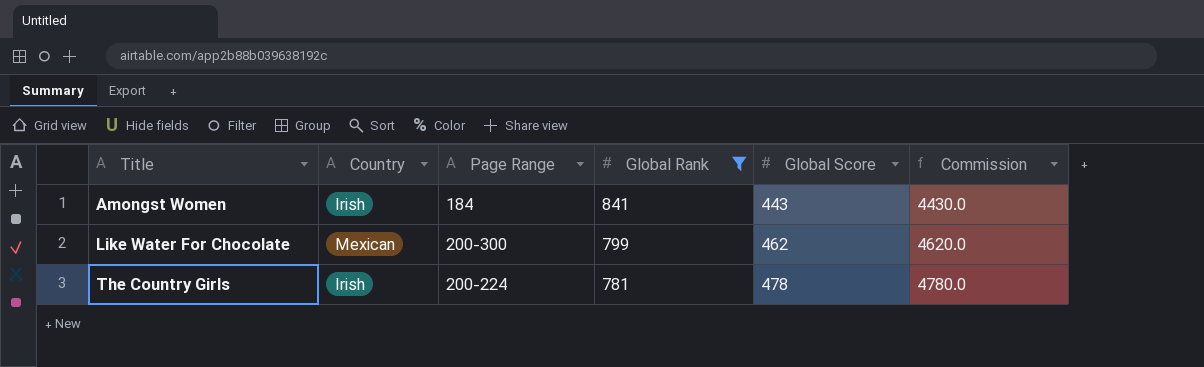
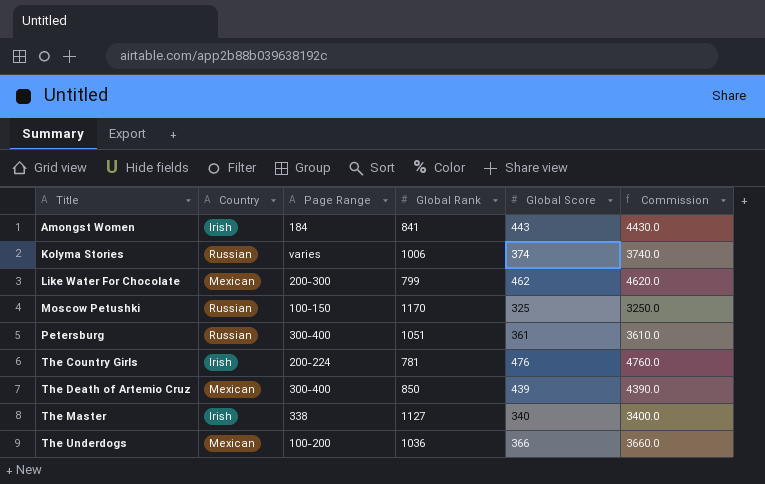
filter: Global Rank <= 841 -> none
The Country Girls | Global Score: 478 -> 476
The Country Girls | Commission: 4780.0 -> 4760.0

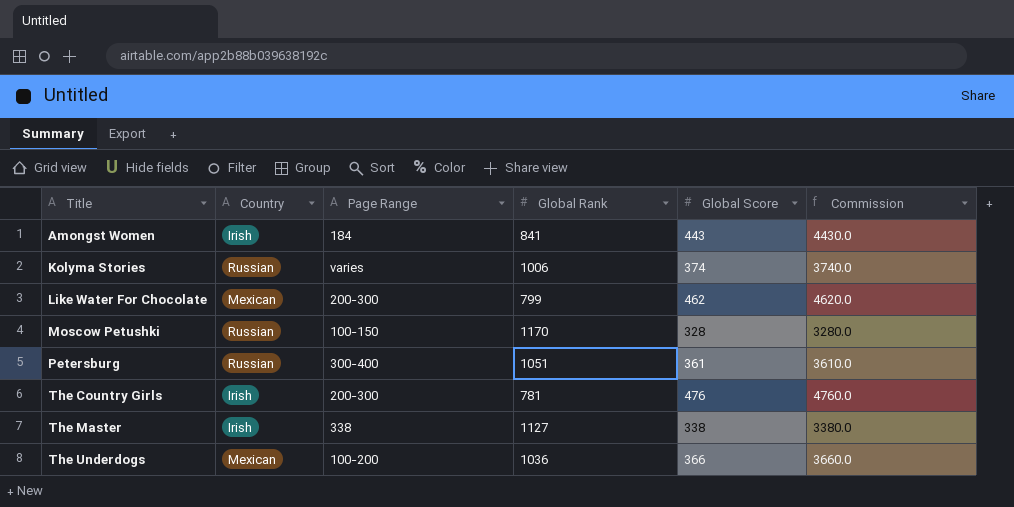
row The Death of Artemio Cruz: Mexican | 300-400 | 850 | 439 | 4390.0 -> none
Moscow Petushki | Global Score: 325 -> 328
Moscow Petushki | Commission: 3250.0 -> 3280.0
The Country Girls | Page Range: 200-224 -> 200-300
The Master | Global Score: 340 -> 338
The Master | Commission: 3400.0 -> 3380.0

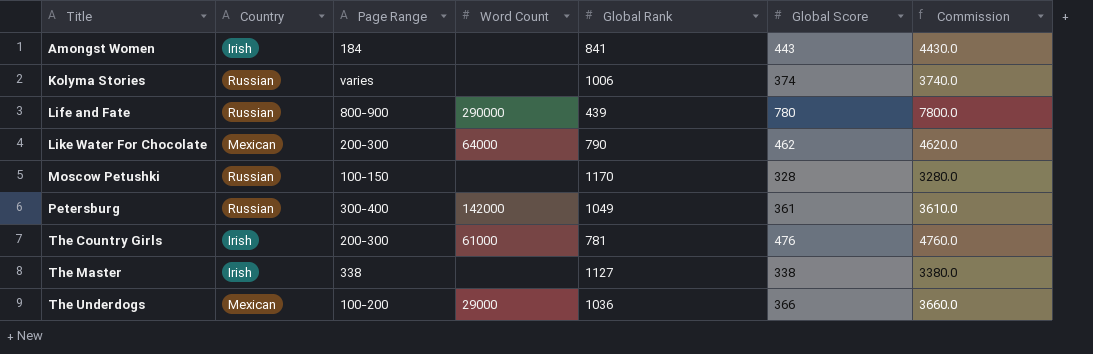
column Word Count | position: none -> 4
row Life and Fate: none -> Russian | 800-900 | 290000 | 439 | 780 | 7800.0
Like Water For Chocolate | Global Rank: 799 -> 790
Petersburg | Global Rank: 1051 -> 1049

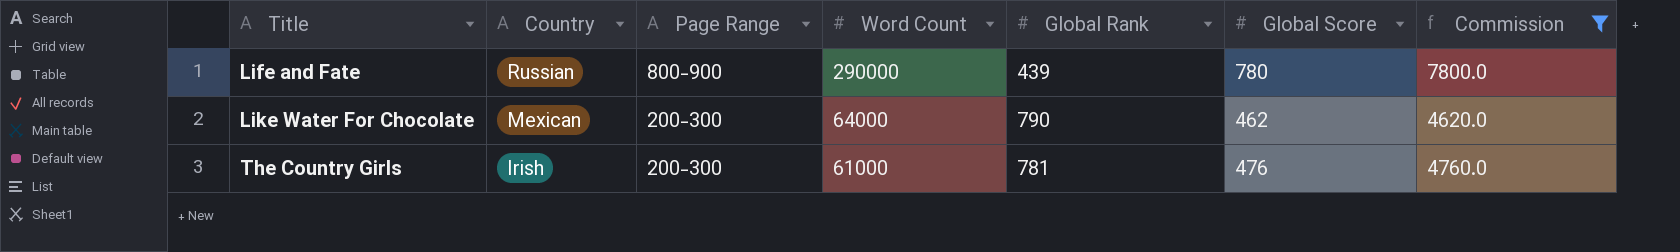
filter: none -> Commission >= 4620.0

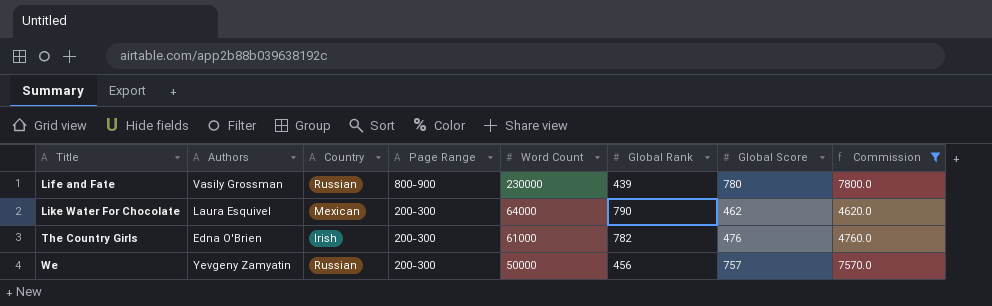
column Authors | position: none -> 2
Life and Fate | Word Count: 290000 -> 230000
The Country Girls | Global Rank: 781 -> 782
row We: none -> Yevgeny Zamyatin | Russian | 200-300 | 50000 | 456 | 757 | 7570.0

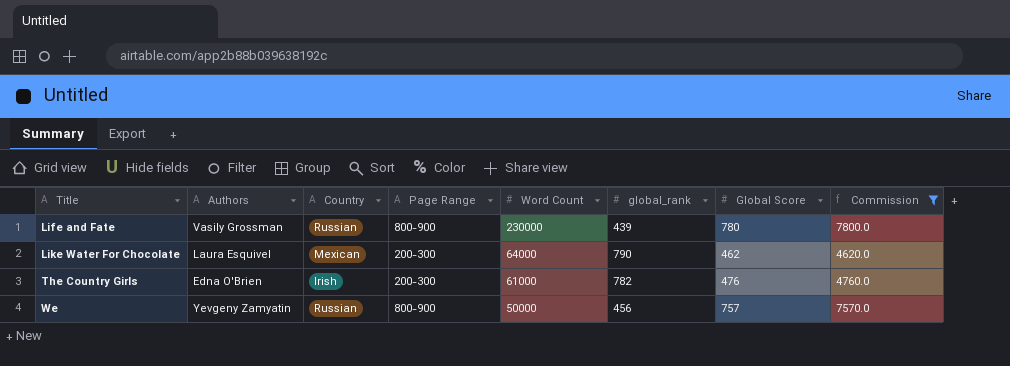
column name: Global Rank -> global_rank
We | Page Range: 200-300 -> 800-900

